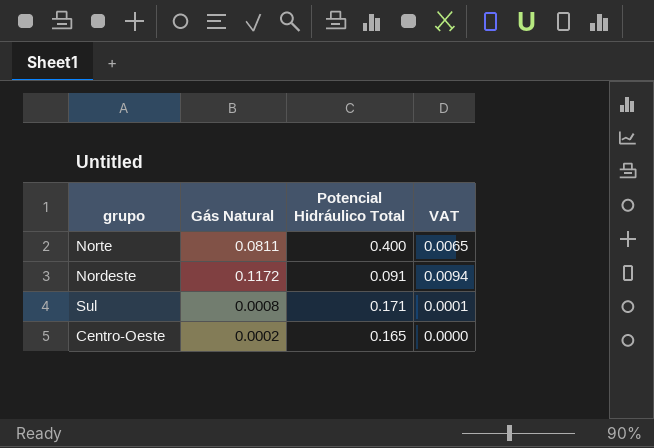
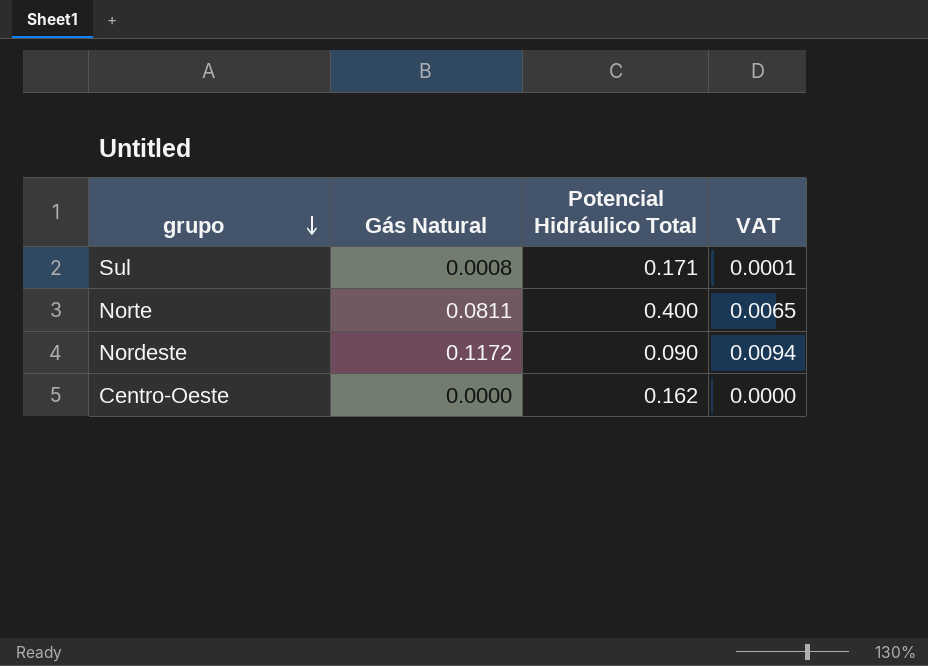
row order: none -> grupo descending
Nordeste | Potencial Hidráulico Total: 0.091 -> 0.090
Centro-Oeste | Gás Natural: 0.0002 -> 0.0000
Centro-Oeste | Potencial Hidráulico Total: 0.165 -> 0.162

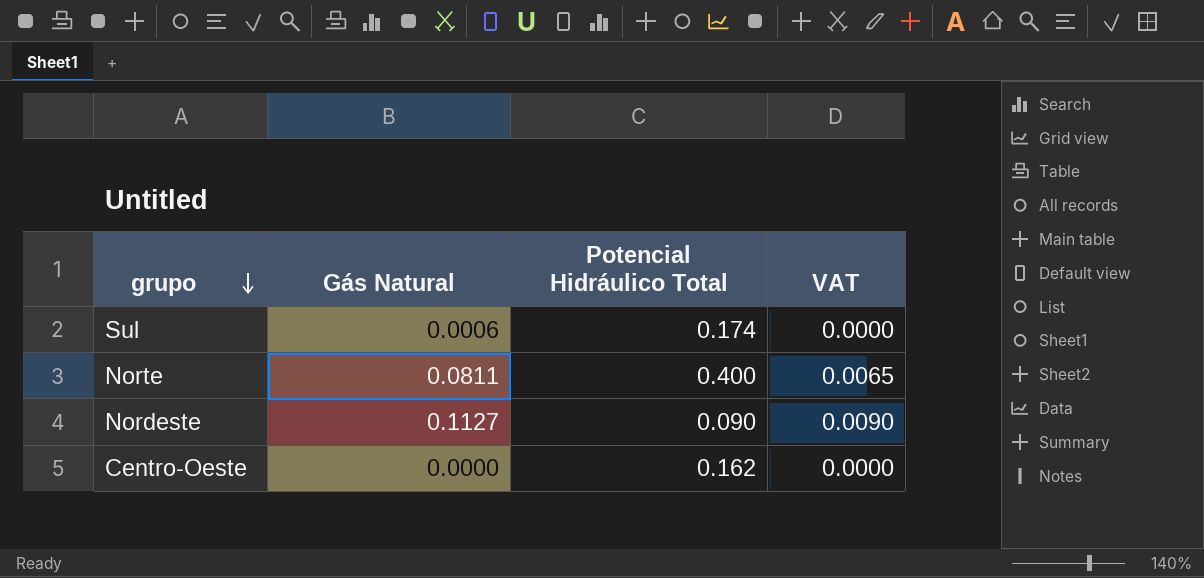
Sul | Gás Natural: 0.0008 -> 0.0006
Sul | Potencial Hidráulico Total: 0.171 -> 0.174
Sul | VAT: 0.0001 -> 0.0000
Nordeste | Gás Natural: 0.1172 -> 0.1127
Nordeste | VAT: 0.0094 -> 0.0090

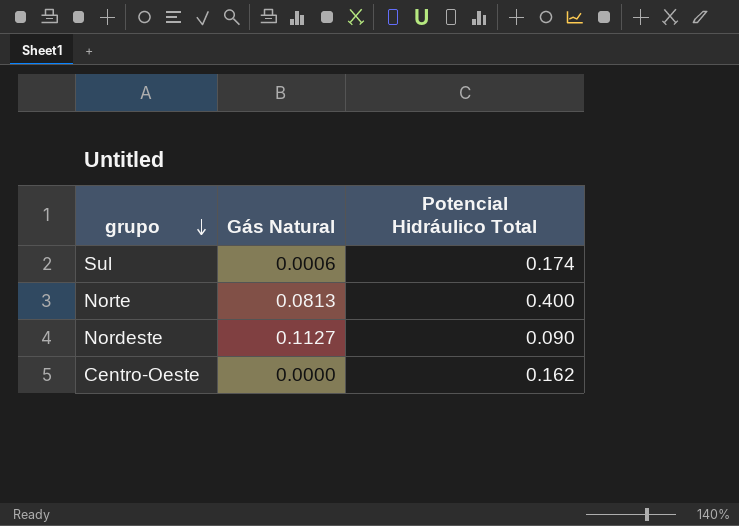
column VAT | formula: [Gás Natural] * 0.08 -> none
Norte | Gás Natural: 0.0811 -> 0.0813

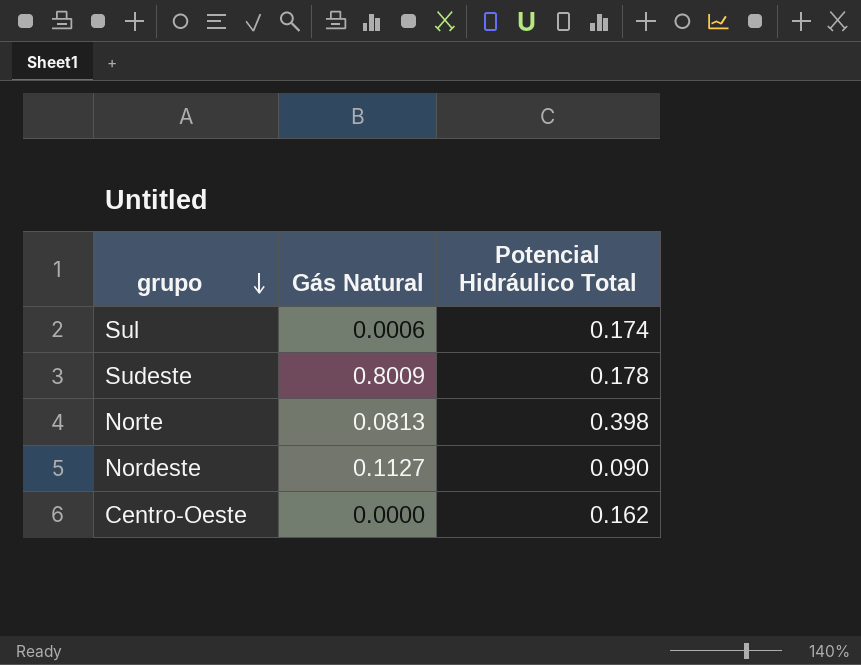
row Sudeste: none -> 0.8009 | 0.178
Norte | Potencial Hidráulico Total: 0.400 -> 0.398

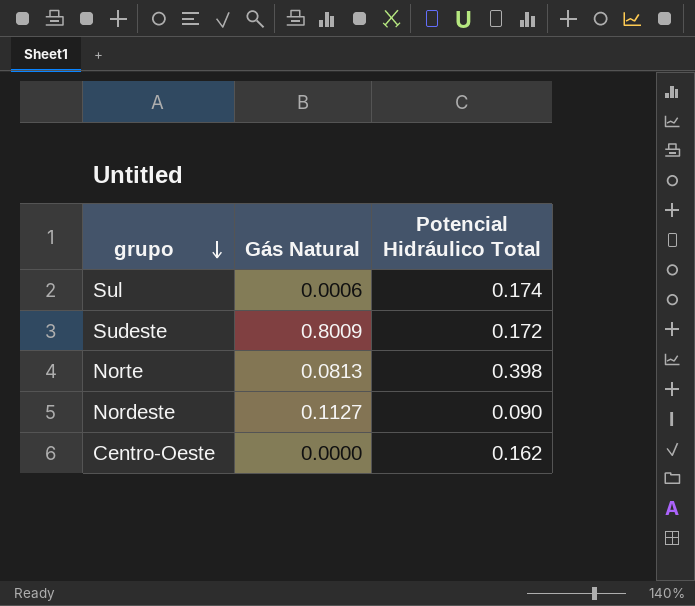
Sudeste | Potencial Hidráulico Total: 0.178 -> 0.172

